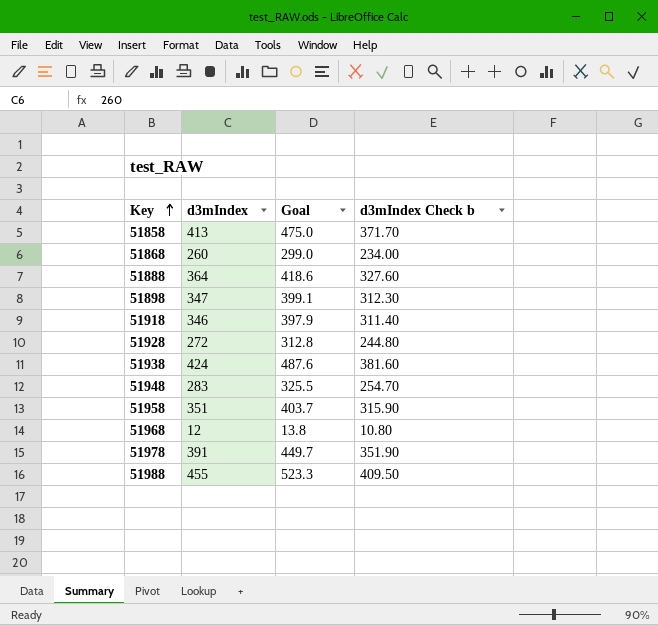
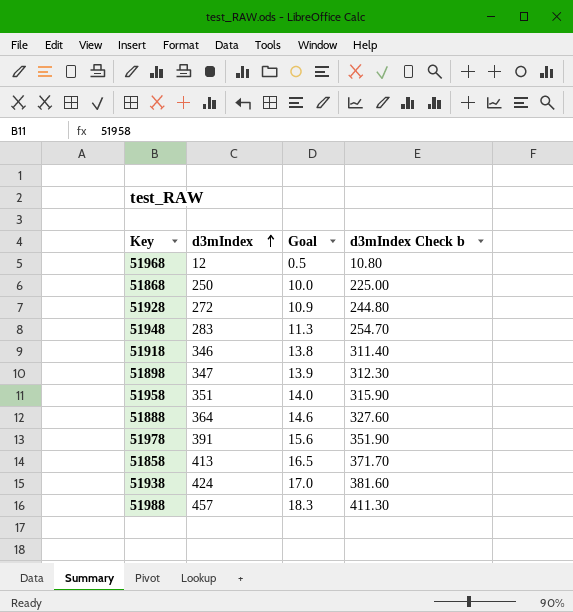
row order: Key ascending -> d3mIndex ascending
column Goal | formula: [d3mIndex] * 1.15 -> [d3mIndex] * 0.04
51868 | d3mIndex: 260 -> 250
51868 | d3mIndex Check b: 234.00 -> 225.00
51988 | d3mIndex: 455 -> 457
51988 | d3mIndex Check b: 409.50 -> 411.30

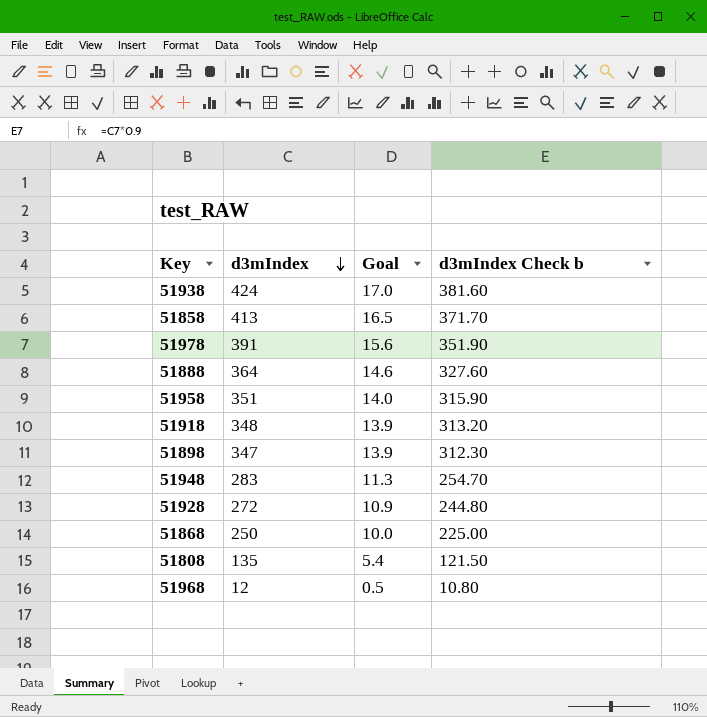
row order: d3mIndex ascending -> d3mIndex descending
row 51988: 457 | 18.3 | 411.30 -> none
51918 | d3mIndex: 346 -> 348
51918 | Goal: 13.8 -> 13.9
51918 | d3mIndex Check b: 311.40 -> 313.20
row 51808: none -> 135 | 5.4 | 121.50

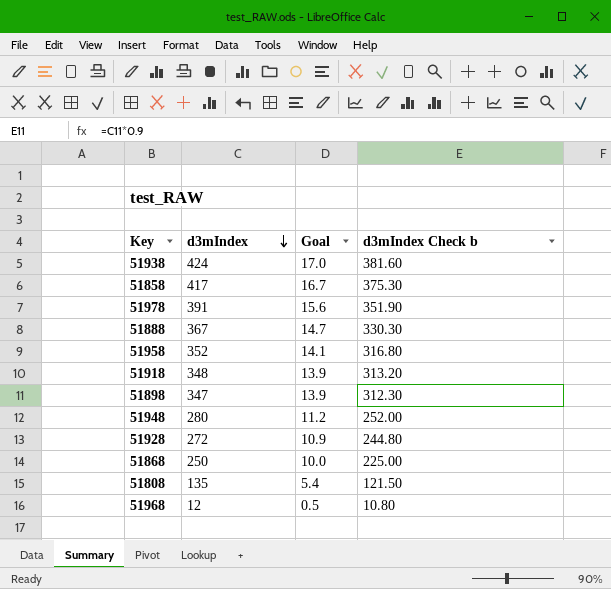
51858 | d3mIndex: 413 -> 417
51858 | Goal: 16.5 -> 16.7
51858 | d3mIndex Check b: 371.70 -> 375.30
51888 | d3mIndex: 364 -> 367
51888 | Goal: 14.6 -> 14.7
51888 | d3mIndex Check b: 327.60 -> 330.30
51958 | d3mIndex: 351 -> 352
51958 | Goal: 14.0 -> 14.1
51958 | d3mIndex Check b: 315.90 -> 316.80
51948 | d3mIndex: 283 -> 280
51948 | Goal: 11.3 -> 11.2
51948 | d3mIndex Check b: 254.70 -> 252.00

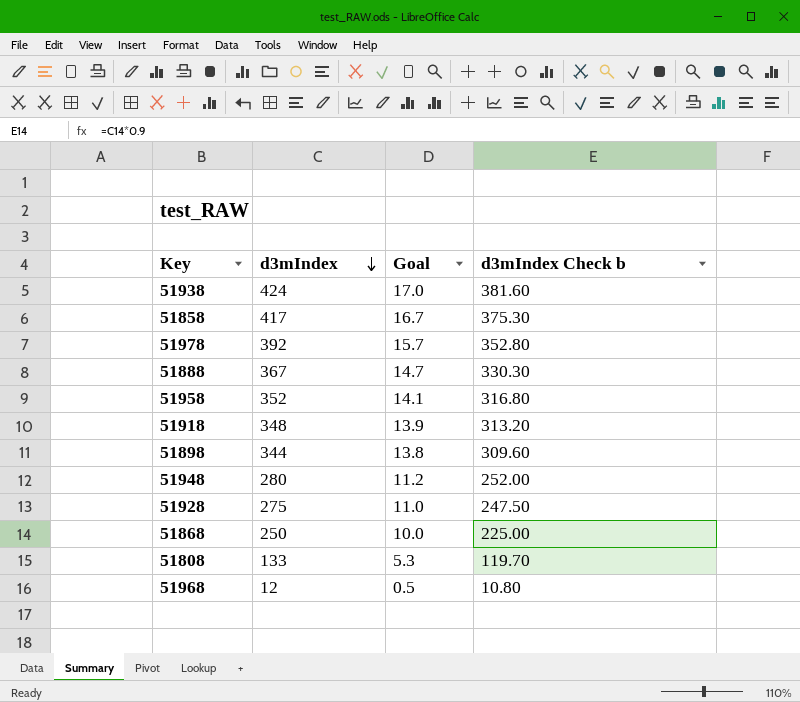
51978 | d3mIndex: 391 -> 392
51978 | Goal: 15.6 -> 15.7
51978 | d3mIndex Check b: 351.90 -> 352.80
51898 | d3mIndex: 347 -> 344
51898 | Goal: 13.9 -> 13.8
51898 | d3mIndex Check b: 312.30 -> 309.60
51928 | d3mIndex: 272 -> 275
51928 | Goal: 10.9 -> 11.0
51928 | d3mIndex Check b: 244.80 -> 247.50
51808 | d3mIndex: 135 -> 133
51808 | Goal: 5.4 -> 5.3
51808 | d3mIndex Check b: 121.50 -> 119.70

